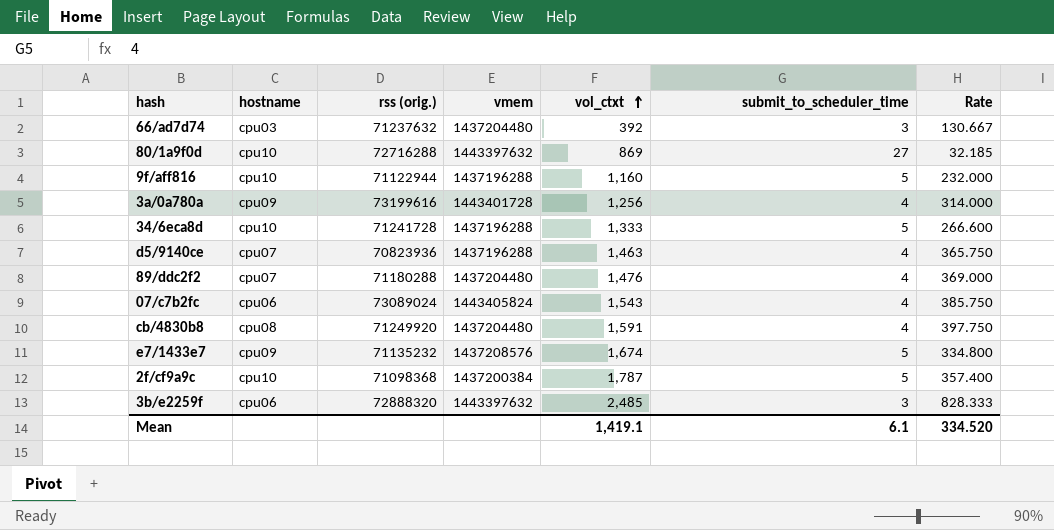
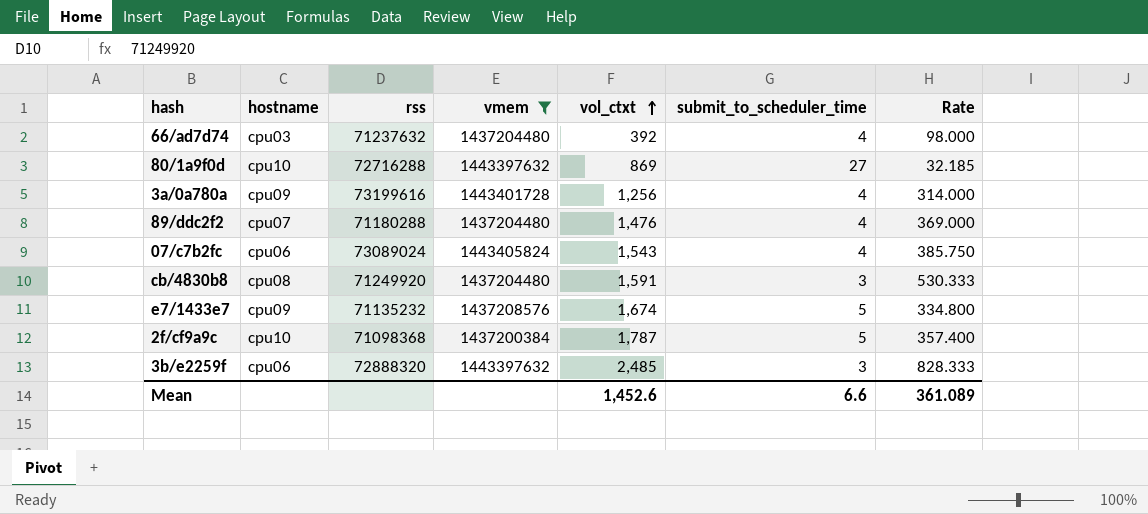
filter: none -> vmem != 1437196288
column name: rss (orig.) -> rss
66/ad7d74 | submit_to_scheduler_time: 3 -> 4
66/ad7d74 | Rate: 130.667 -> 98.000
cb/4830b8 | submit_to_scheduler_time: 4 -> 3
cb/4830b8 | Rate: 397.750 -> 530.333
Mean | vol_ctxt: 1,419.1 -> 1,452.6
Mean | submit_to_scheduler_time: 6.1 -> 6.6
Mean | Rate: 334.520 -> 361.089

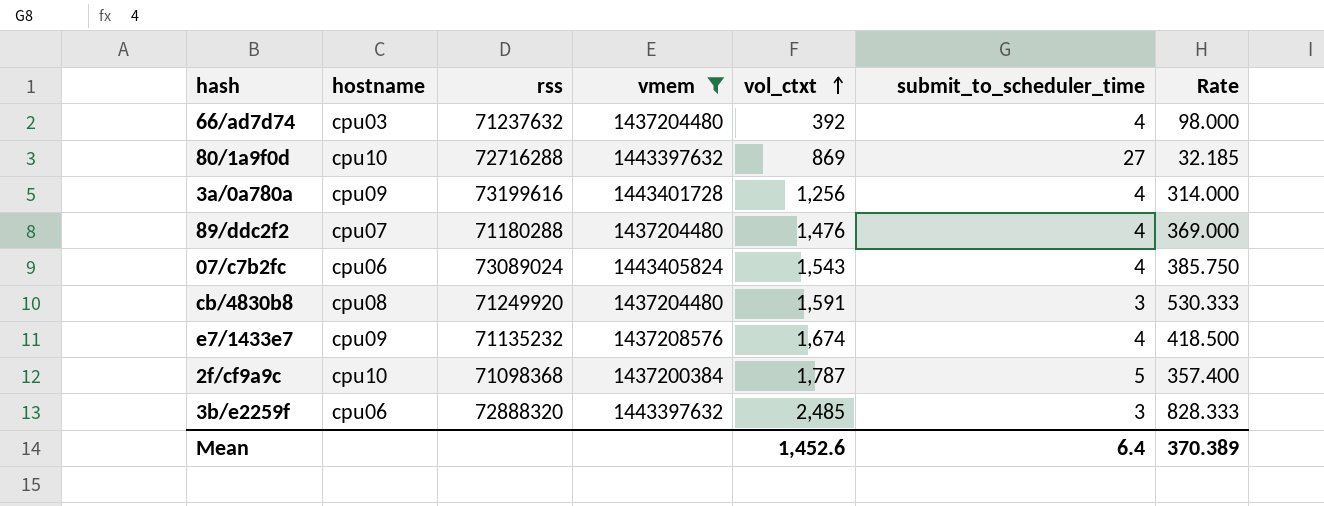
e7/1433e7 | submit_to_scheduler_time: 5 -> 4
e7/1433e7 | Rate: 334.800 -> 418.500
Mean | submit_to_scheduler_time: 6.6 -> 6.4
Mean | Rate: 361.089 -> 370.389

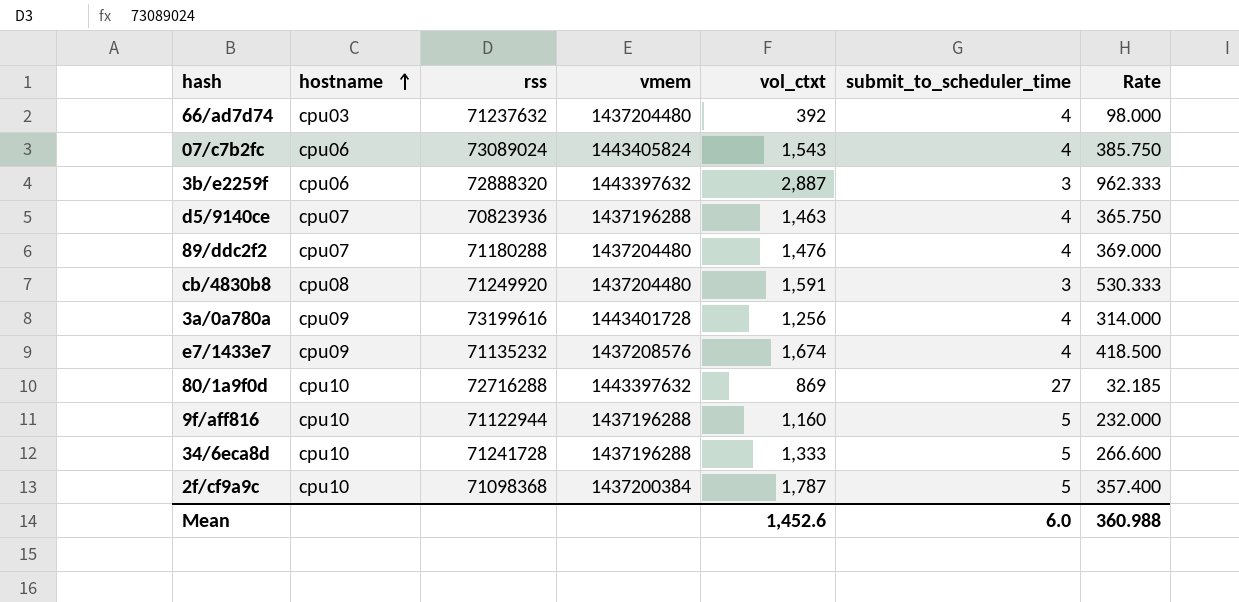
filter: vmem != 1437196288 -> none
row order: vol_ctxt ascending -> hostname ascending
3b/e2259f | vol_ctxt: 2,485 -> 2,887
3b/e2259f | Rate: 828.333 -> 962.333
Mean | submit_to_scheduler_time: 6.4 -> 6.0
Mean | Rate: 370.389 -> 360.988

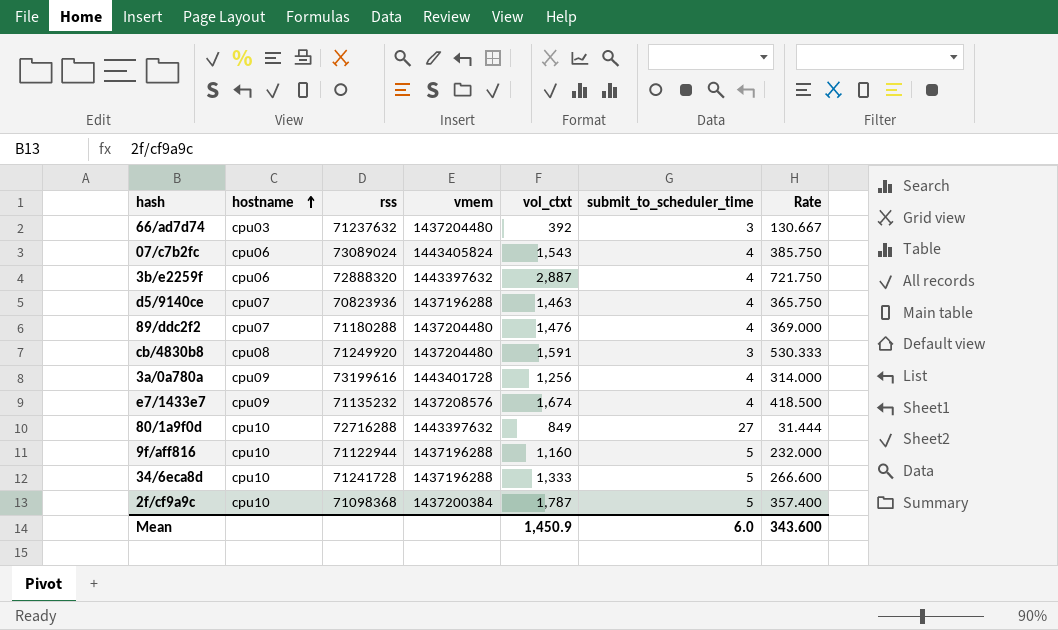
66/ad7d74 | submit_to_scheduler_time: 4 -> 3
66/ad7d74 | Rate: 98.000 -> 130.667
3b/e2259f | submit_to_scheduler_time: 3 -> 4
3b/e2259f | Rate: 962.333 -> 721.750
80/1a9f0d | vol_ctxt: 869 -> 849
80/1a9f0d | Rate: 32.185 -> 31.444
Mean | vol_ctxt: 1,452.6 -> 1,450.9
Mean | Rate: 360.988 -> 343.600

